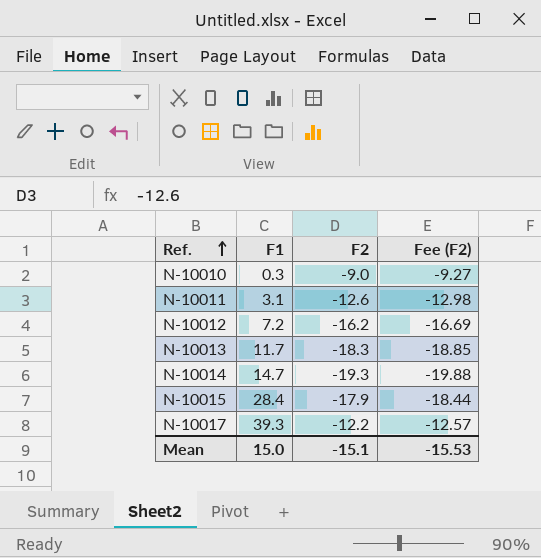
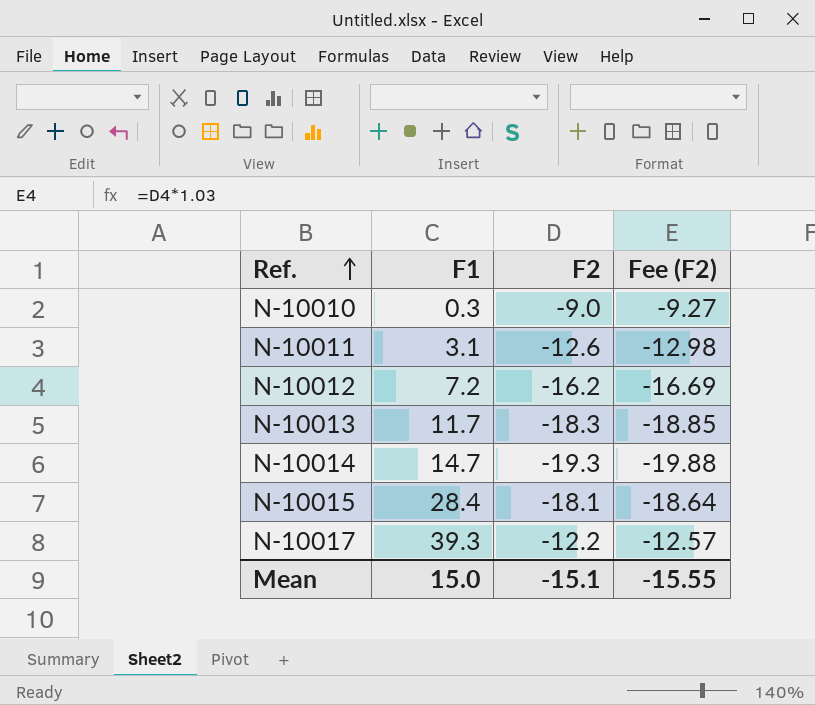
N-10015 | F2: -17.9 -> -18.1
N-10015 | Fee (F2): -18.44 -> -18.64
Mean | Fee (F2): -15.53 -> -15.55

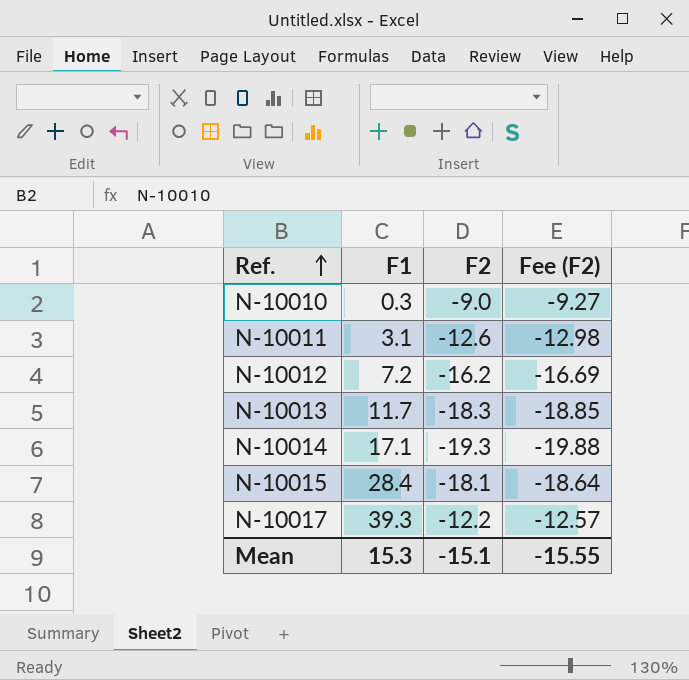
N-10014 | F1: 14.7 -> 17.1
Mean | F1: 15.0 -> 15.3

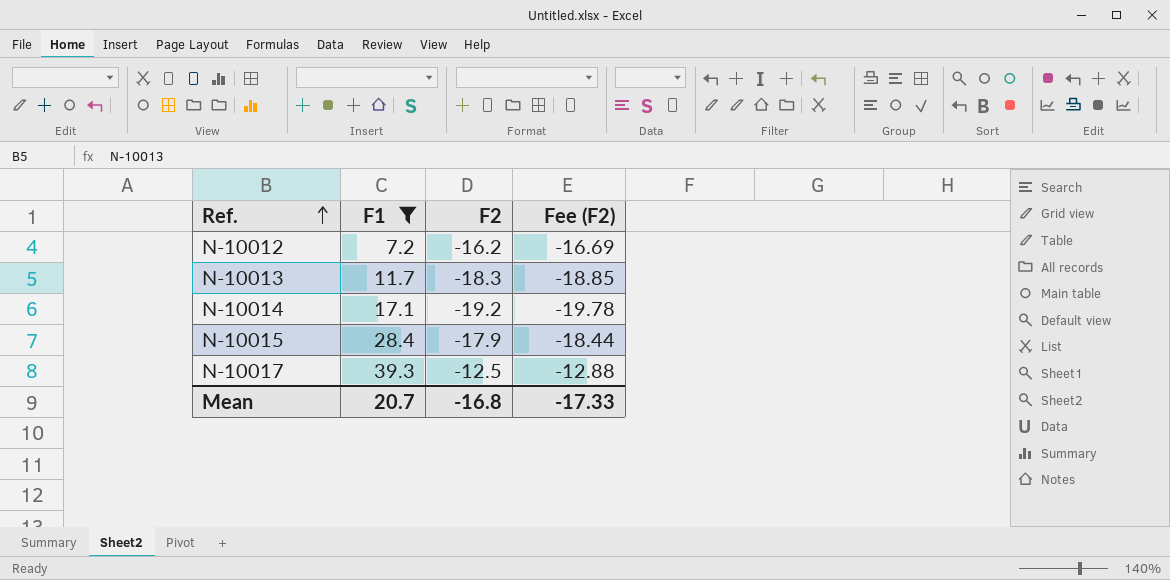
filter: none -> F1 >= 7.2
N-10014 | F2: -19.3 -> -19.2
N-10014 | Fee (F2): -19.88 -> -19.78
N-10015 | F2: -18.1 -> -17.9
N-10015 | Fee (F2): -18.64 -> -18.44
N-10017 | F2: -12.2 -> -12.5
N-10017 | Fee (F2): -12.57 -> -12.88
Mean | F1: 15.3 -> 20.7
Mean | F2: -15.1 -> -16.8
Mean | Fee (F2): -15.55 -> -17.33

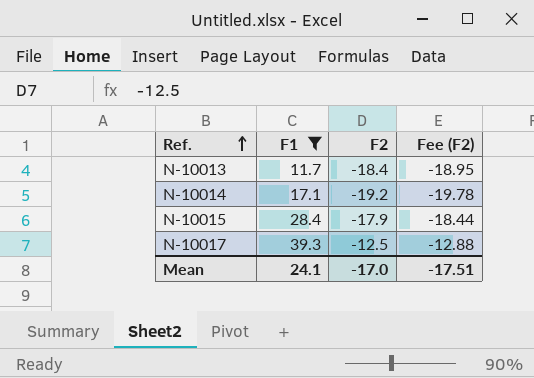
row N-10012: 7.2 | -16.2 | -16.69 -> none
N-10013 | F2: -18.3 -> -18.4
N-10013 | Fee (F2): -18.85 -> -18.95
Mean | F1: 20.7 -> 24.1
Mean | F2: -16.8 -> -17.0
Mean | Fee (F2): -17.33 -> -17.51

